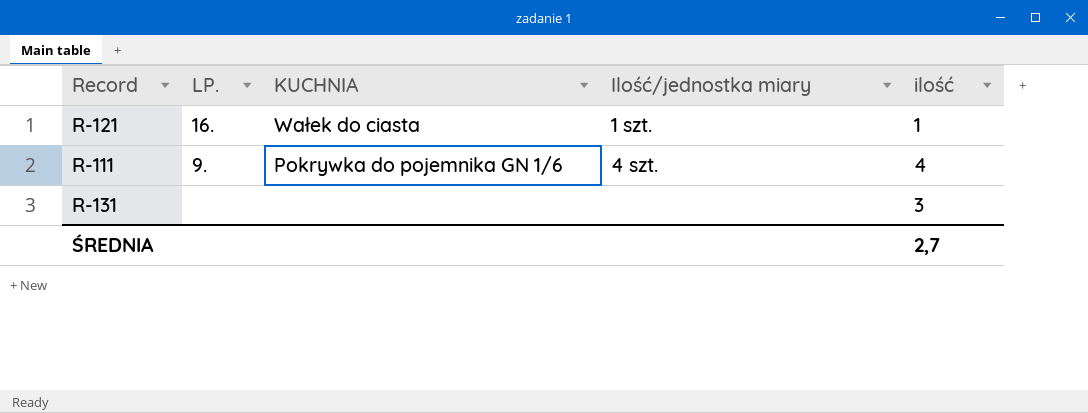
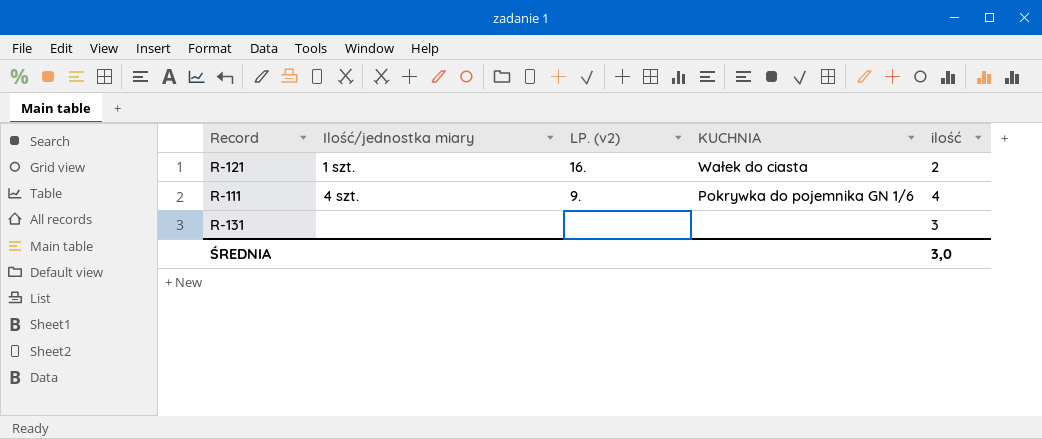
column Ilość/jednostka miary | position: 4 -> 2
column name: LP. -> LP. (v2)
R-121 | ilość: 1 -> 2
ŚREDNIA | ilość: 2,7 -> 3,0

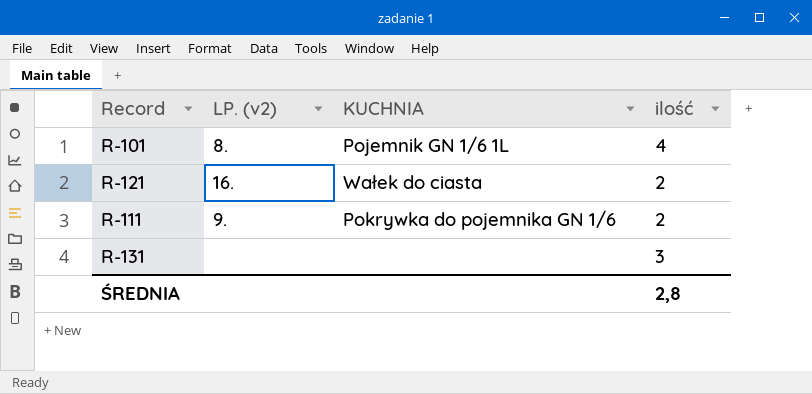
column Ilość/jednostka miary | position: 2 -> none
row R-101: none -> 8. | Pojemnik GN 1/6 1L | 4
R-111 | ilość: 4 -> 2
ŚREDNIA | ilość: 3,0 -> 2,8

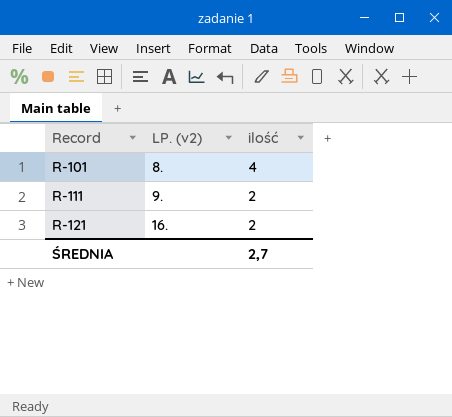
row order: none -> Record ascending
column KUCHNIA | position: 3 -> none
row R-131: none | none | 3 -> none
ŚREDNIA | ilość: 2,8 -> 2,7

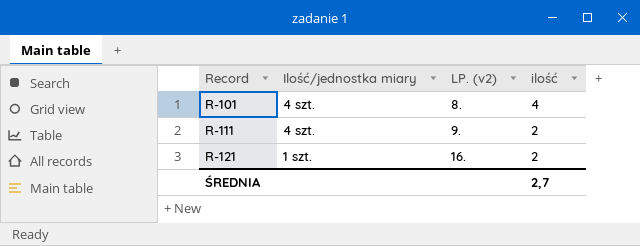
column Ilość/jednostka miary | position: none -> 2

